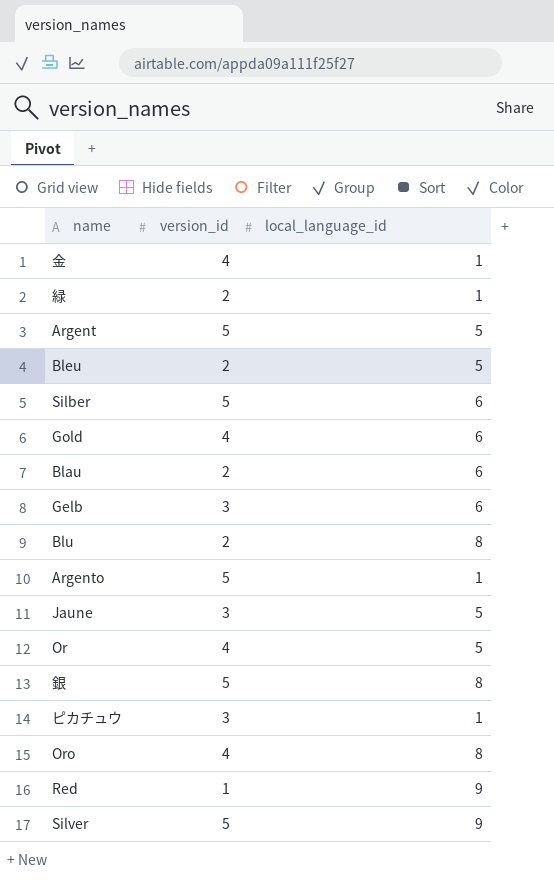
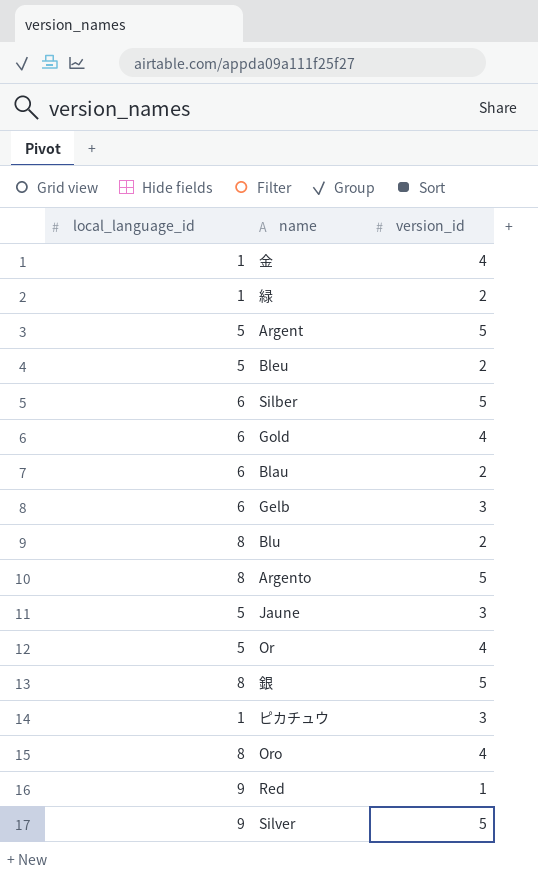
column local_language_id | position: 3 -> 1
Argento | local_language_id: 1 -> 8

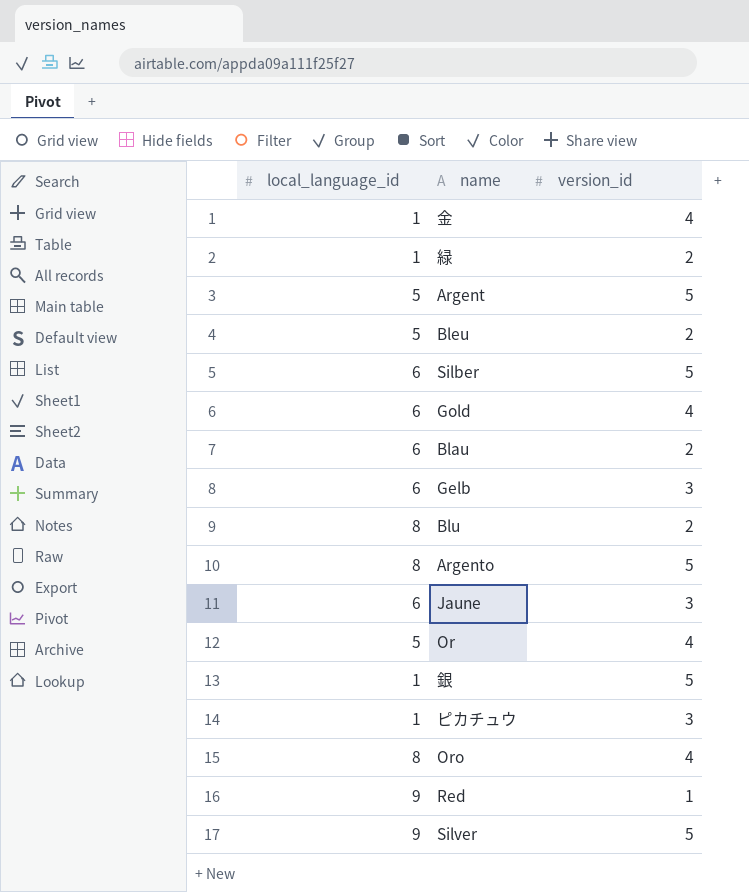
Jaune | local_language_id: 5 -> 6
銀 | local_language_id: 8 -> 1

